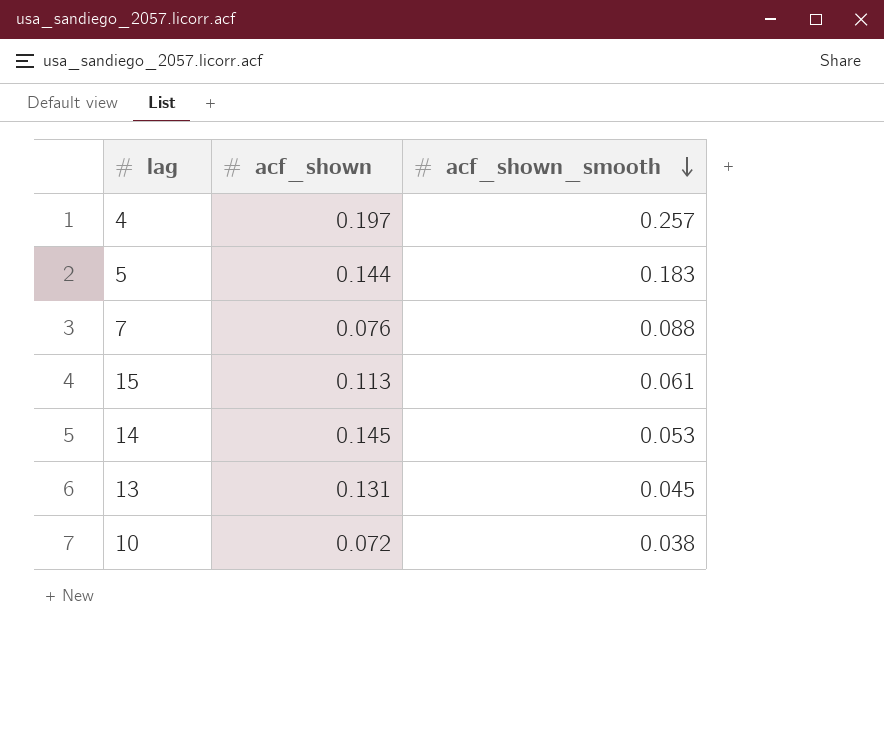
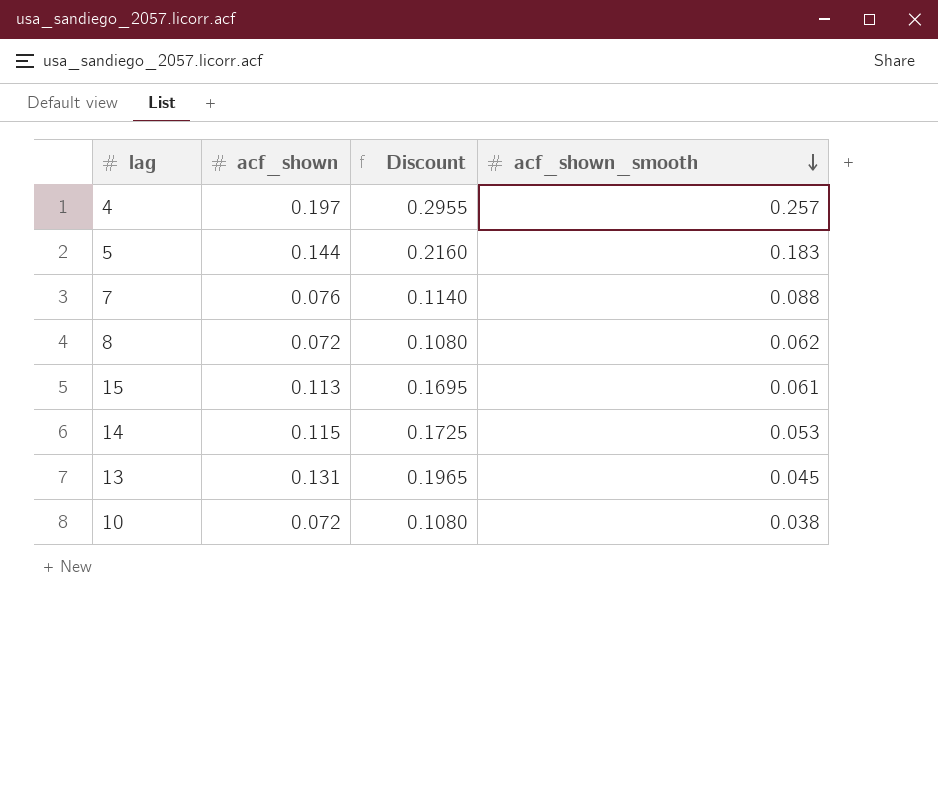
column Discount | formula: none -> [acf_shown] * 1.5
row 8: none -> 0.072 | 0.1080 | 0.062
14 | acf_shown: 0.145 -> 0.115

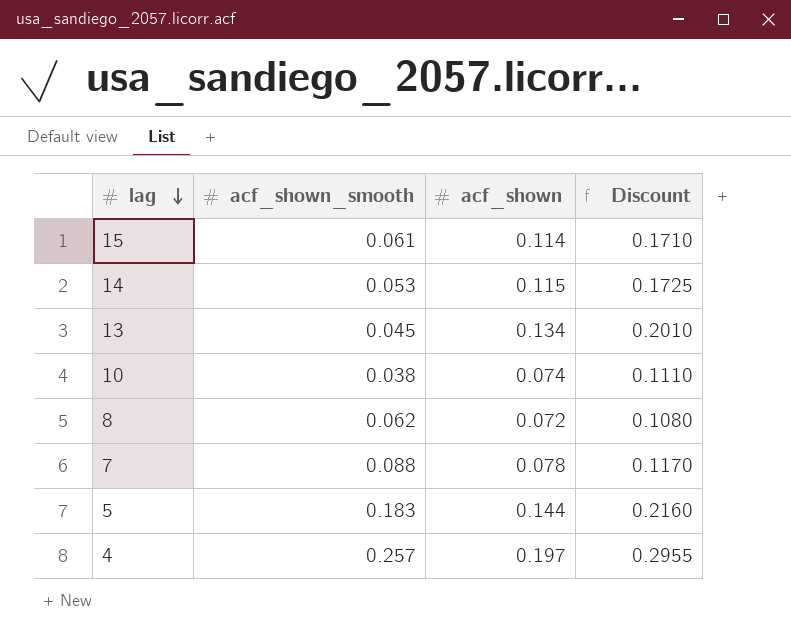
row order: acf_shown_smooth descending -> lag descending
column acf_shown_smooth | position: 4 -> 2
15 | acf_shown: 0.113 -> 0.114
15 | Discount: 0.1695 -> 0.1710
13 | acf_shown: 0.131 -> 0.134
13 | Discount: 0.1965 -> 0.2010
10 | acf_shown: 0.072 -> 0.074
10 | Discount: 0.1080 -> 0.1110
7 | acf_shown: 0.076 -> 0.078
7 | Discount: 0.1140 -> 0.1170

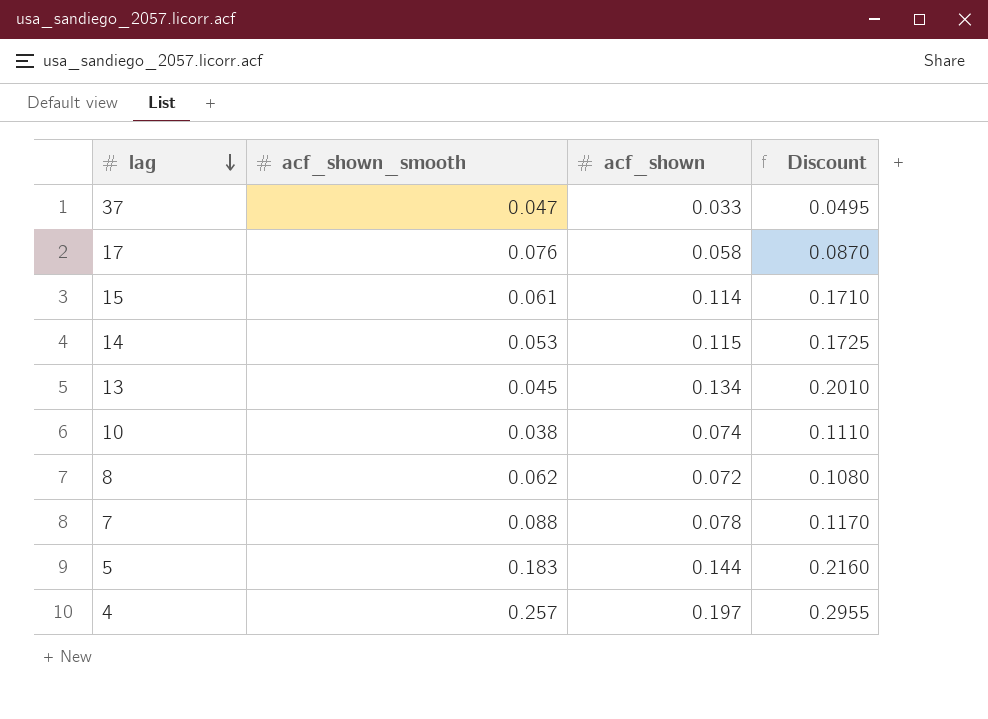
row 37: none -> 0.047 | 0.033 | 0.0495
row 17: none -> 0.076 | 0.058 | 0.0870

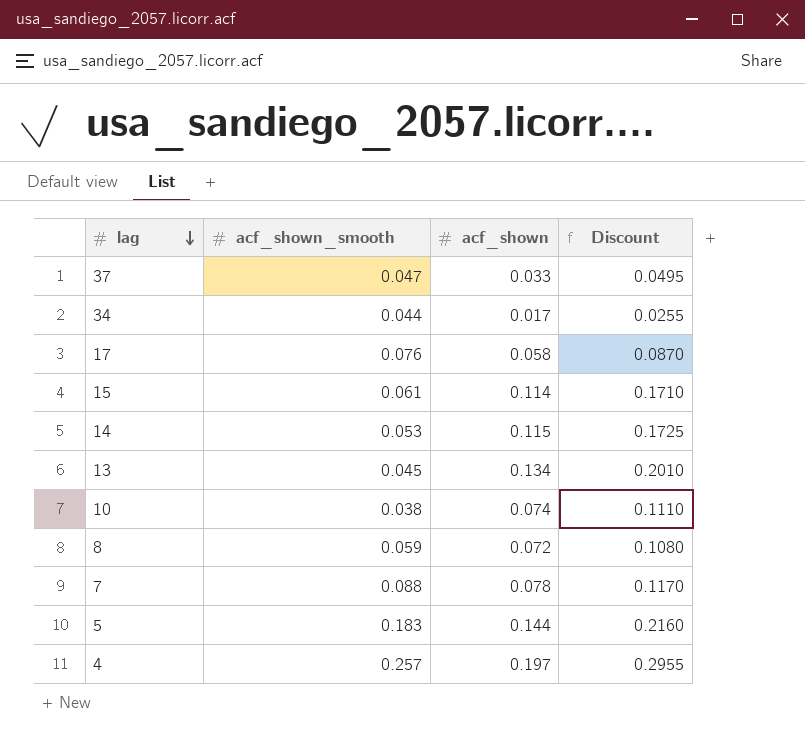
row 34: none -> 0.044 | 0.017 | 0.0255
8 | acf_shown_smooth: 0.062 -> 0.059

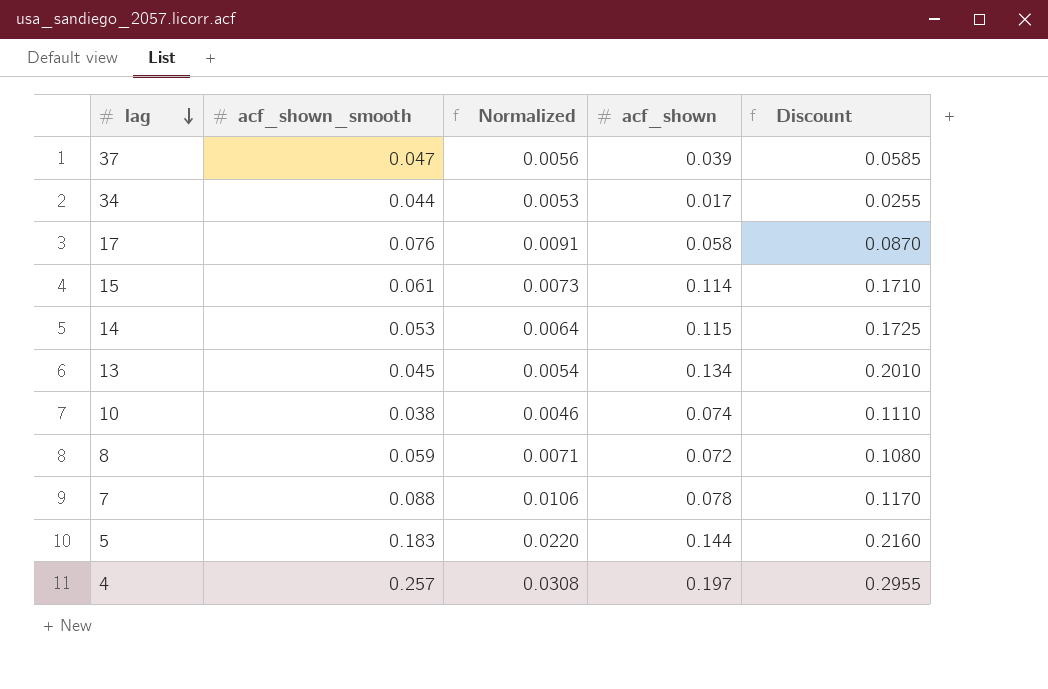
column Normalized | formula: none -> [acf_shown_smooth] * 0.12
37 | acf_shown: 0.033 -> 0.039
37 | Discount: 0.0495 -> 0.0585

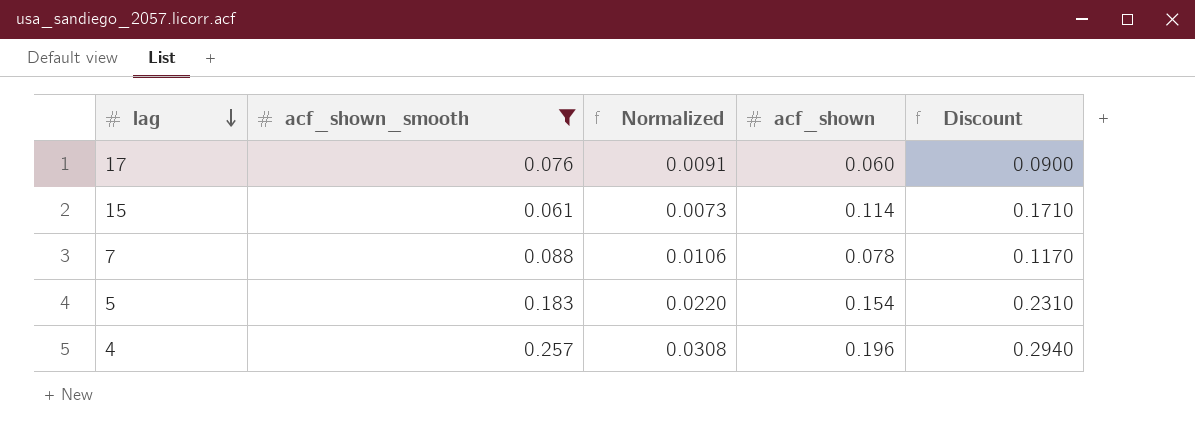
filter: none -> acf_shown_smooth >= 0.061
17 | acf_shown: 0.058 -> 0.060
17 | Discount: 0.0870 -> 0.0900
5 | acf_shown: 0.144 -> 0.154
5 | Discount: 0.2160 -> 0.2310
4 | acf_shown: 0.197 -> 0.196
4 | Discount: 0.2955 -> 0.2940

